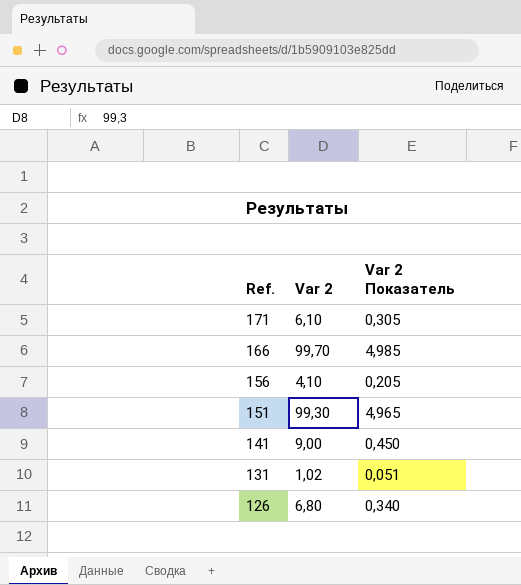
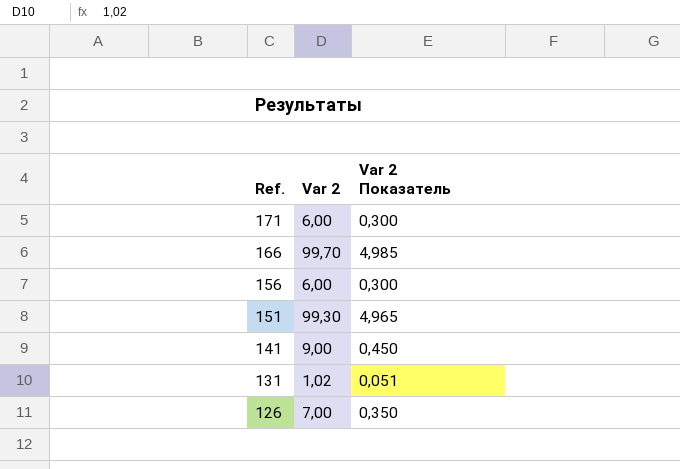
171 | Var 2: 6,10 -> 6,00
171 | Var 2 Показатель: 0,305 -> 0,300
156 | Var 2: 4,10 -> 6,00
156 | Var 2 Показатель: 0,205 -> 0,300
126 | Var 2: 6,80 -> 7,00
126 | Var 2 Показатель: 0,340 -> 0,350

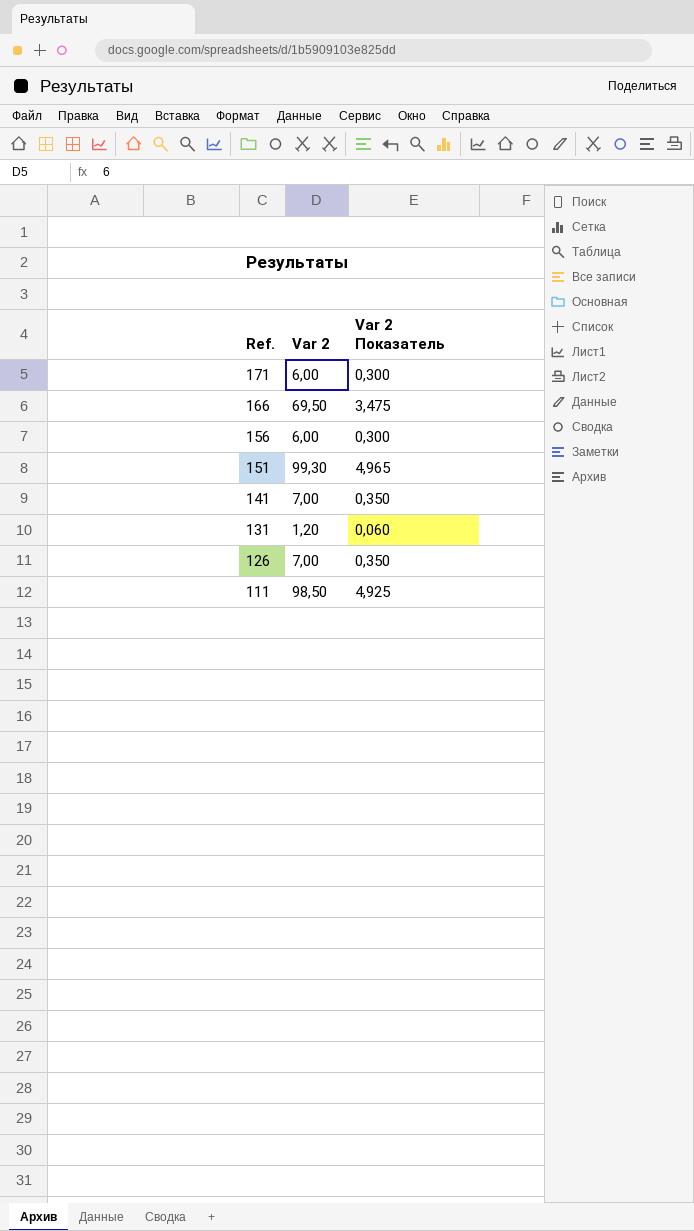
166 | Var 2: 99,70 -> 69,50
166 | Var 2 Показатель: 4,985 -> 3,475
141 | Var 2: 9,00 -> 7,00
141 | Var 2 Показатель: 0,450 -> 0,350
131 | Var 2: 1,02 -> 1,20
131 | Var 2 Показатель: 0,051 -> 0,060
row 111: none -> 98,50 | 4,925

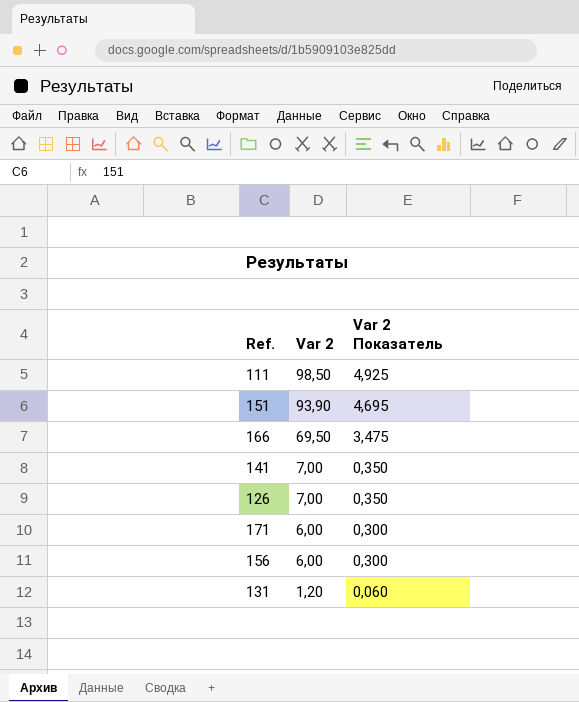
row order: Ref. descending -> Var 2 descending
151 | Var 2: 99,30 -> 93,90
151 | Var 2 Показатель: 4,965 -> 4,695

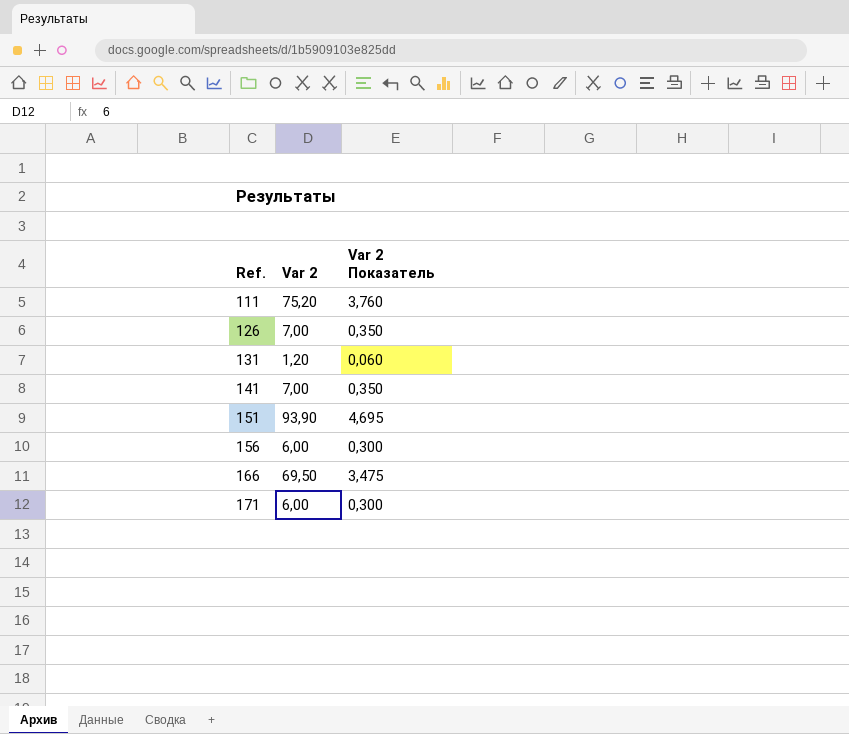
row order: Var 2 descending -> Ref. ascending
111 | Var 2: 98,50 -> 75,20
111 | Var 2 Показатель: 4,925 -> 3,760

